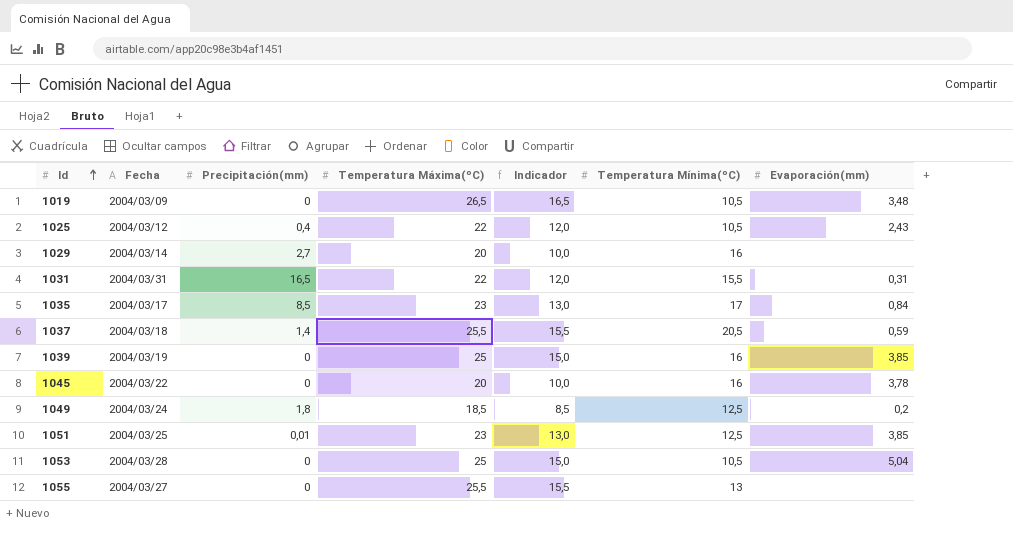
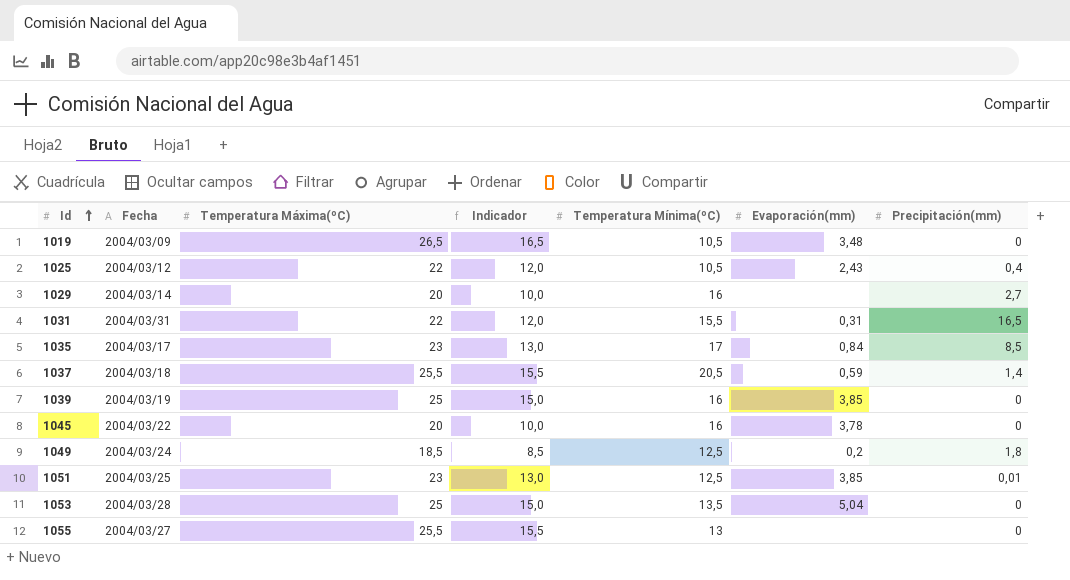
column Precipitación(mm) | position: 3 -> 7
1053 | Temperatura Mínima(ºC): 10,5 -> 13,5

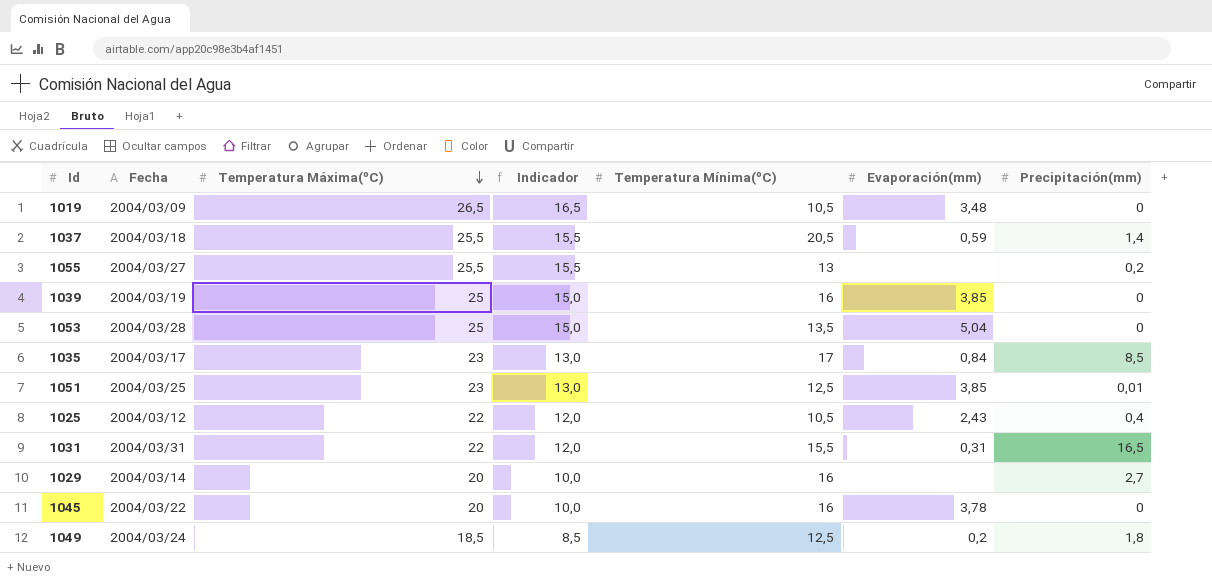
row order: Id ascending -> Temperatura Máxima(ºC) descending
1055 | Precipitación(mm): 0 -> 0,2

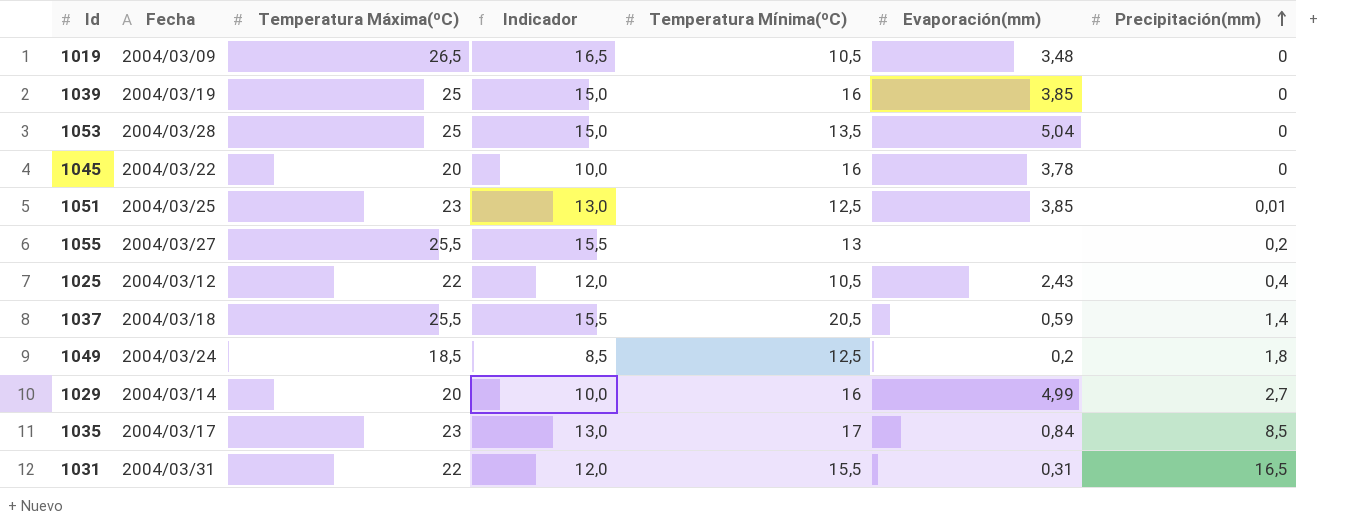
row order: Temperatura Máxima(ºC) descending -> Precipitación(mm) ascending
1029 | Evaporación(mm): none -> 4,99

